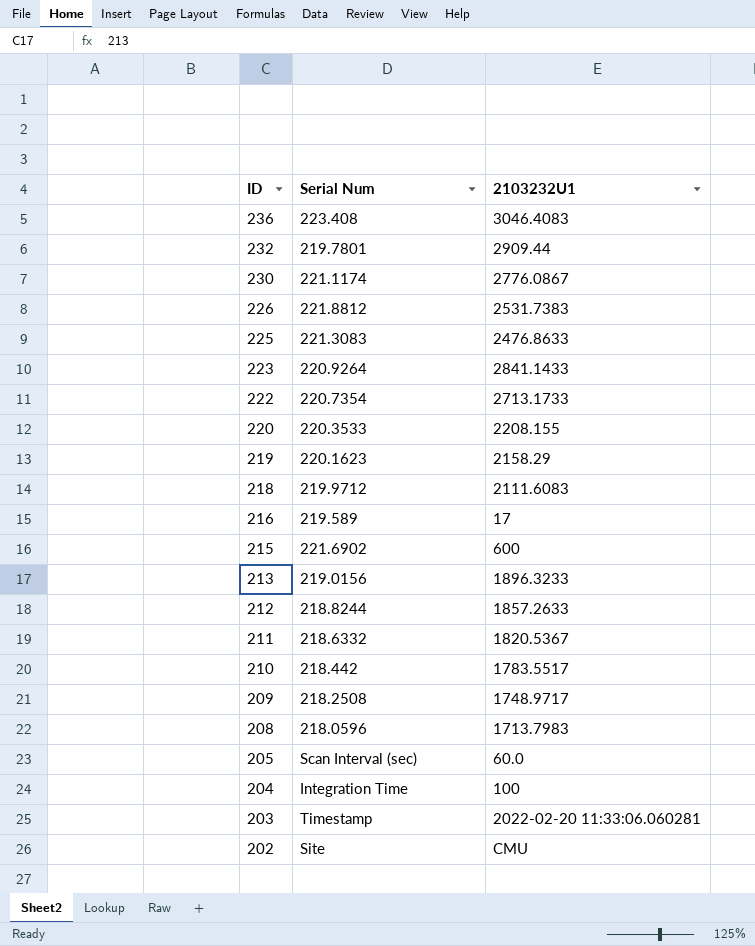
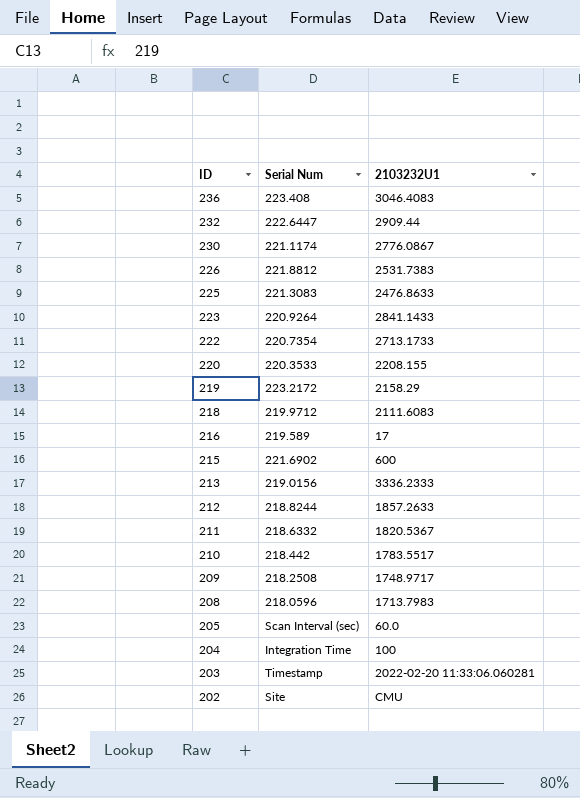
232 | Serial Num: 219.7801 -> 222.6447
219 | Serial Num: 220.1623 -> 223.2172
213 | 2103232U1: 1896.3233 -> 3336.2333

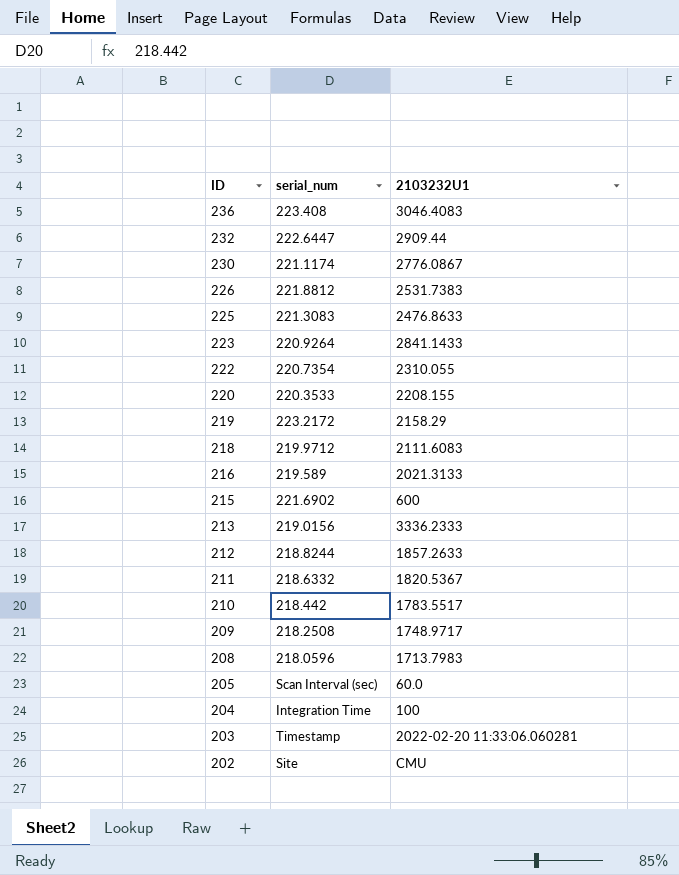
column name: Serial Num -> serial_num
222 | 2103232U1: 2713.1733 -> 2310.055
216 | 2103232U1: 17 -> 2021.3133

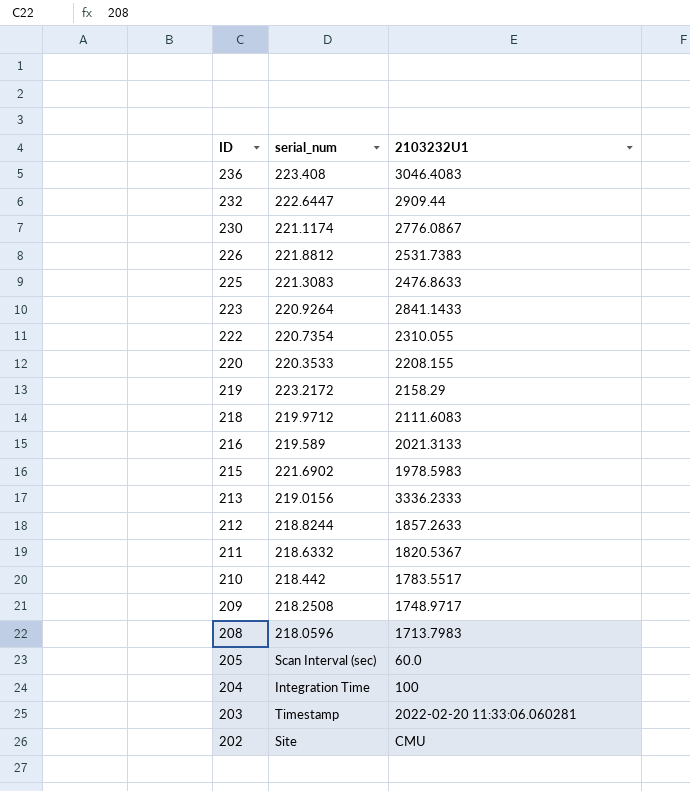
215 | 2103232U1: 600 -> 1978.5983

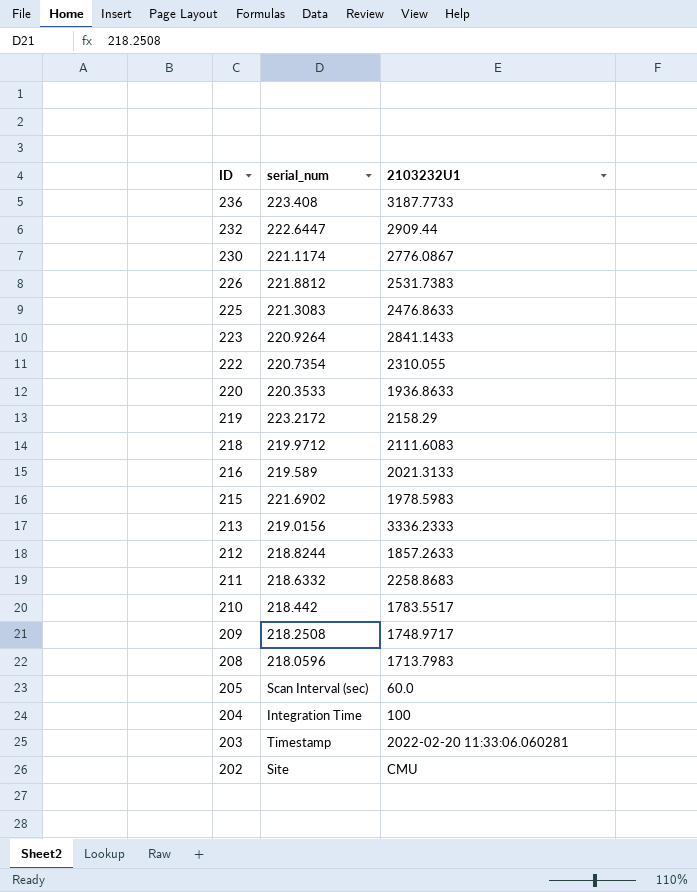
236 | 2103232U1: 3046.4083 -> 3187.7733
220 | 2103232U1: 2208.155 -> 1936.8633
211 | 2103232U1: 1820.5367 -> 2258.8683

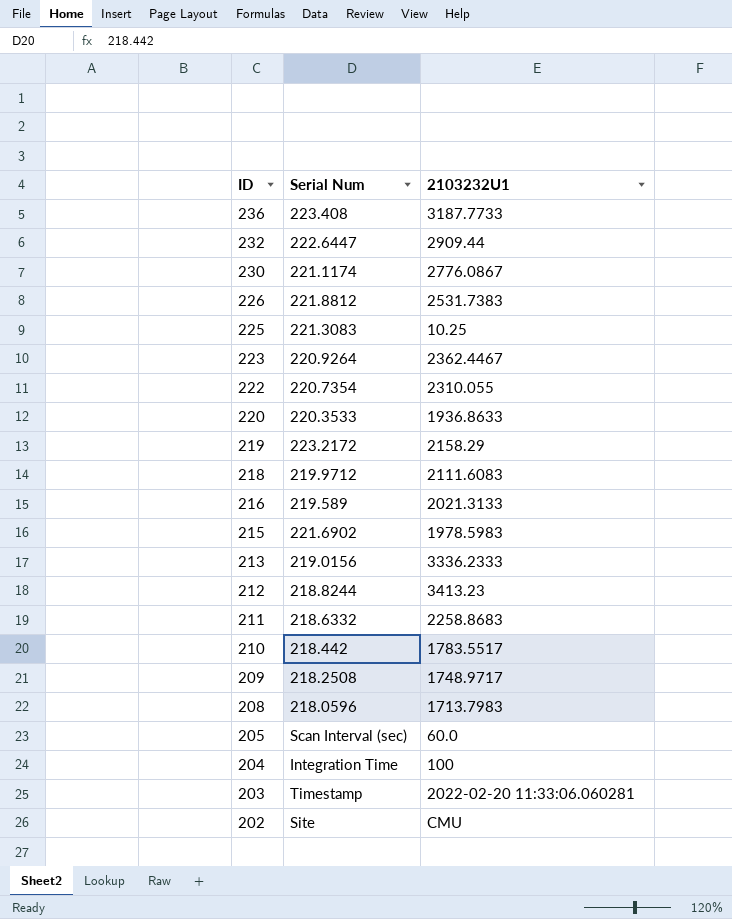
column name: serial_num -> Serial Num
225 | 2103232U1: 2476.8633 -> 10.25
223 | 2103232U1: 2841.1433 -> 2362.4467
212 | 2103232U1: 1857.2633 -> 3413.23

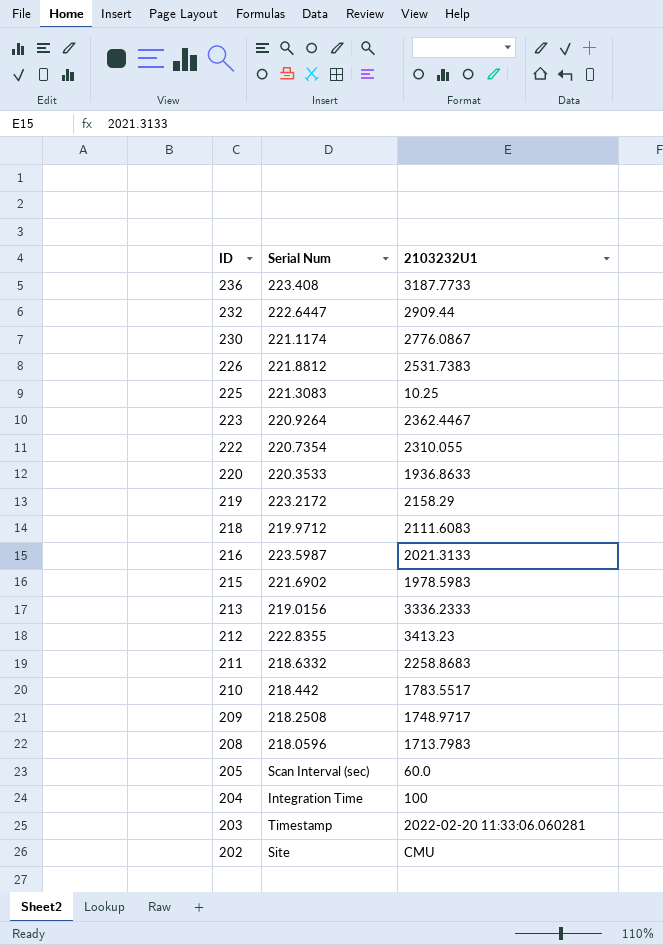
216 | Serial Num: 219.589 -> 223.5987
212 | Serial Num: 218.8244 -> 222.8355

